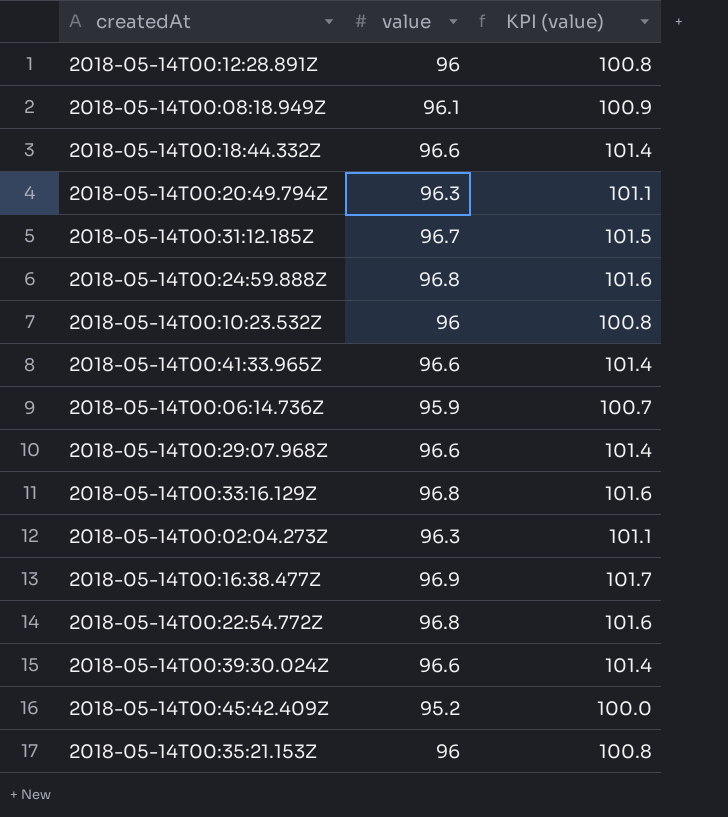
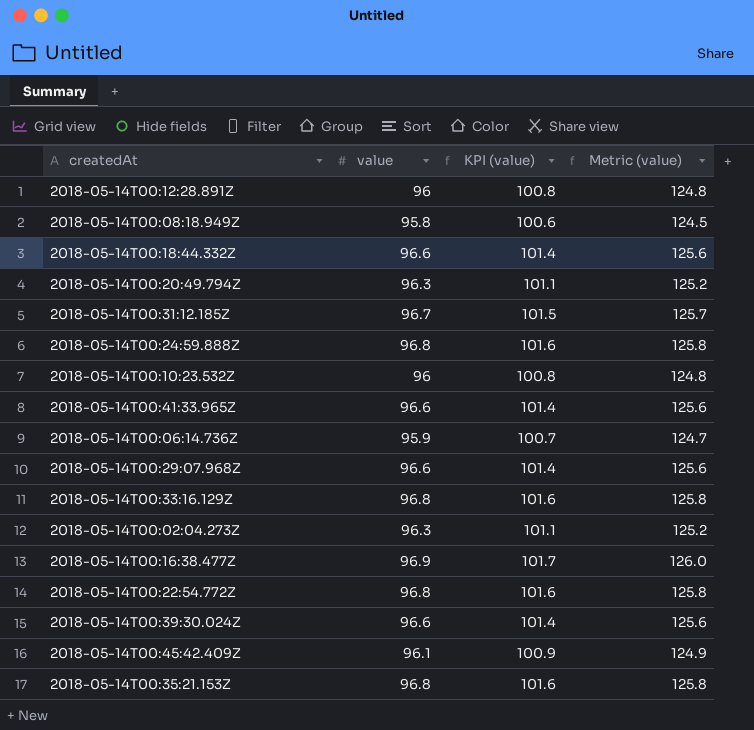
column Metric (value) | formula: none -> [value] * 1.3
2018-05-14T00:08:18.949Z | value: 96.1 -> 95.8
2018-05-14T00:08:18.949Z | KPI (value): 100.9 -> 100.6
2018-05-14T00:45:42.409Z | value: 95.2 -> 96.1
2018-05-14T00:45:42.409Z | KPI (value): 100.0 -> 100.9
2018-05-14T00:35:21.153Z | value: 96 -> 96.8
2018-05-14T00:35:21.153Z | KPI (value): 100.8 -> 101.6

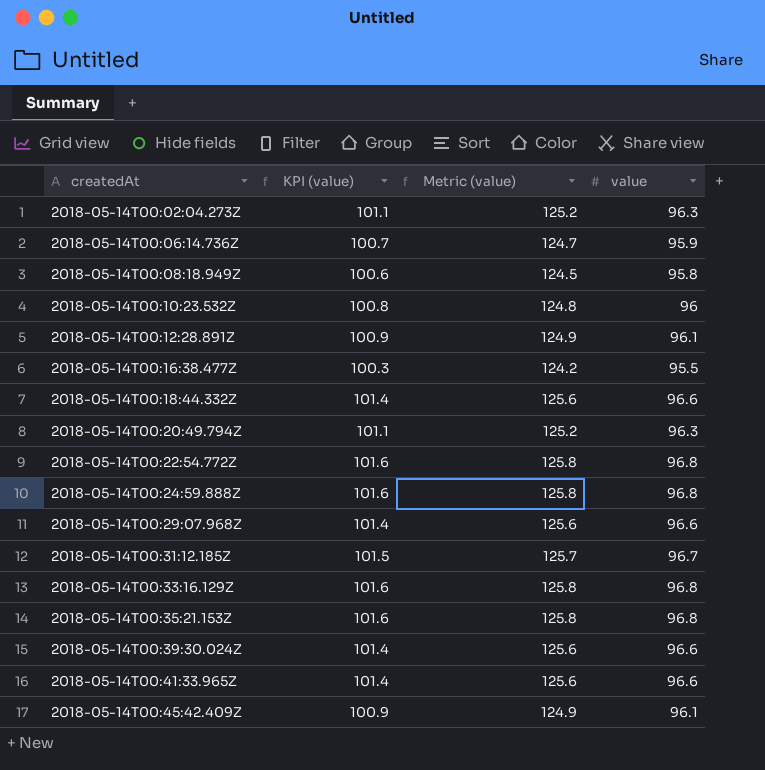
row order: none -> createdAt ascending
column value | position: 2 -> 4
2018-05-14T00:12:28.891Z | KPI (value): 100.8 -> 100.9
2018-05-14T00:12:28.891Z | Metric (value): 124.8 -> 124.9
2018-05-14T00:12:28.891Z | value: 96 -> 96.1
2018-05-14T00:16:38.477Z | KPI (value): 101.7 -> 100.3
2018-05-14T00:16:38.477Z | Metric (value): 126.0 -> 124.2
2018-05-14T00:16:38.477Z | value: 96.9 -> 95.5

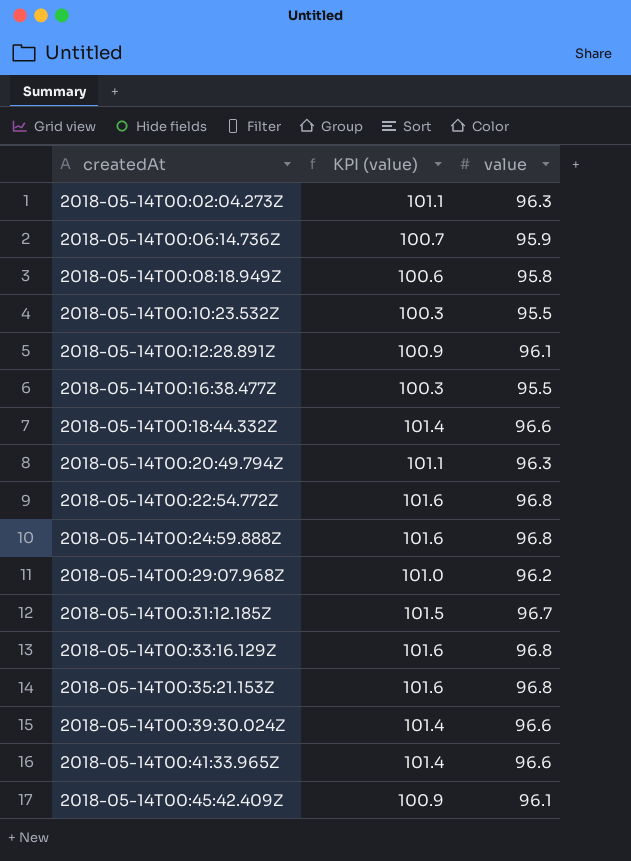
column Metric (value) | formula: [value] * 1.3 -> none
2018-05-14T00:10:23.532Z | KPI (value): 100.8 -> 100.3
2018-05-14T00:10:23.532Z | value: 96 -> 95.5
2018-05-14T00:29:07.968Z | KPI (value): 101.4 -> 101.0
2018-05-14T00:29:07.968Z | value: 96.6 -> 96.2

